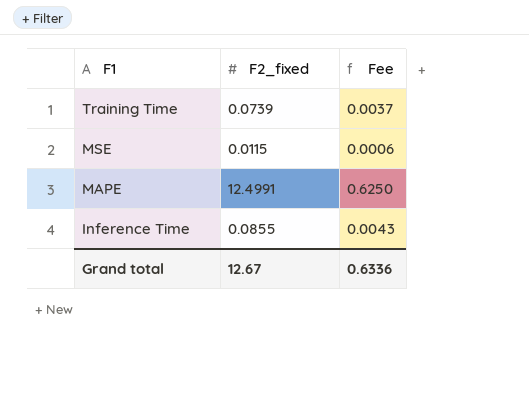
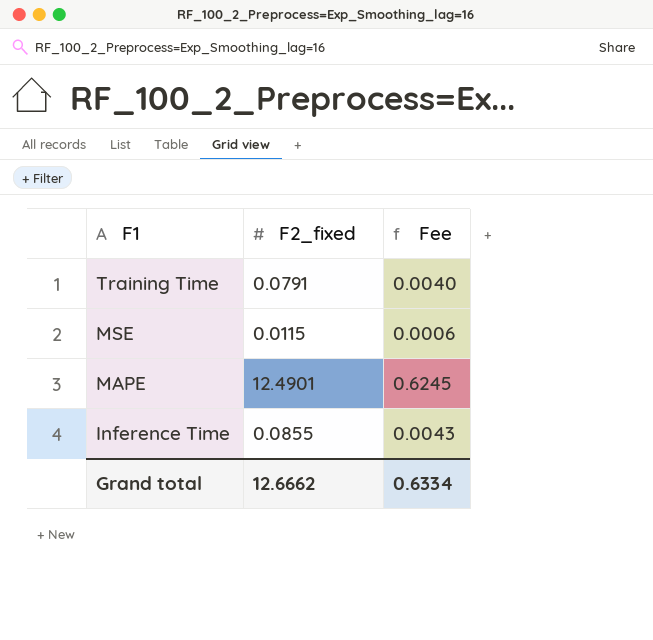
Training Time | F2_fixed: 0.0739 -> 0.0791
Training Time | Fee: 0.0037 -> 0.0040
MAPE | F2_fixed: 12.4991 -> 12.4901
MAPE | Fee: 0.6250 -> 0.6245
Grand total | F2_fixed: 12.67 -> 12.6662
Grand total | Fee: 0.6336 -> 0.6334

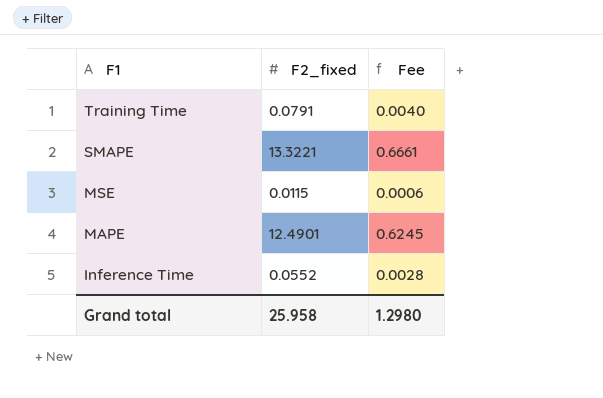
row SMAPE: none -> 13.3221 | 0.6661
Inference Time | F2_fixed: 0.0855 -> 0.0552
Inference Time | Fee: 0.0043 -> 0.0028
Grand total | F2_fixed: 12.6662 -> 25.958
Grand total | Fee: 0.6334 -> 1.2980

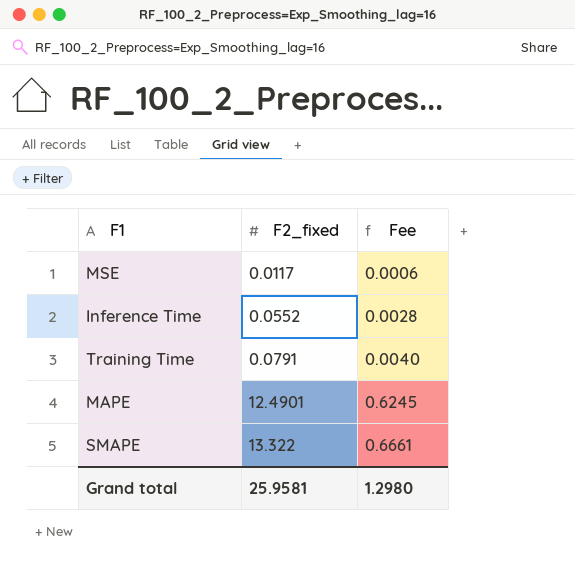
row order: F1 descending -> F2_fixed ascending
MSE | F2_fixed: 0.0115 -> 0.0117
SMAPE | F2_fixed: 13.3221 -> 13.322
Grand total | F2_fixed: 25.958 -> 25.9581

